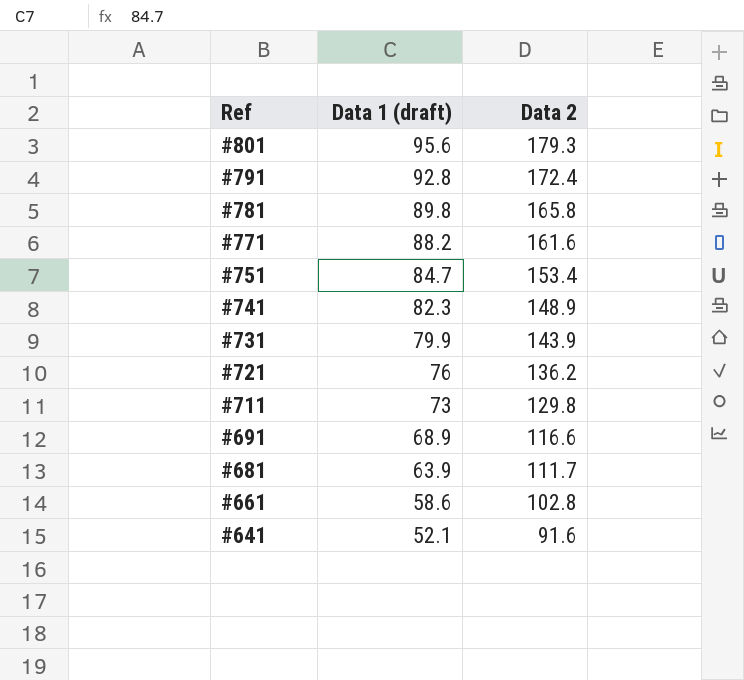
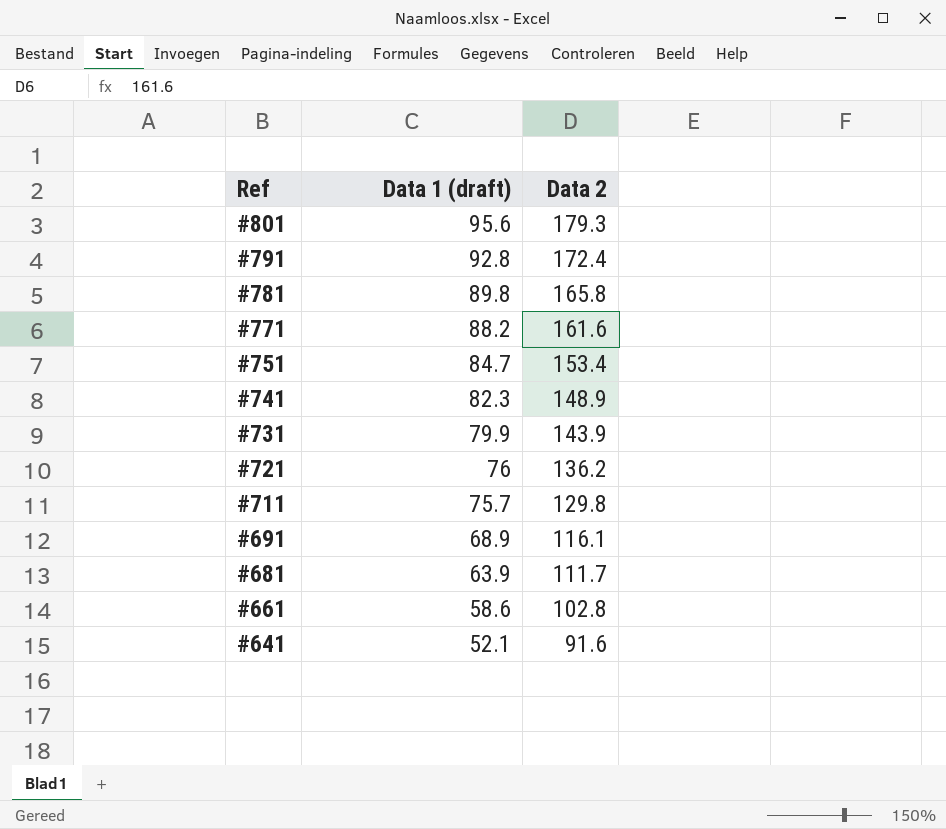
#711 | Data 1 (draft): 73 -> 75.7
#691 | Data 2: 116.6 -> 116.1

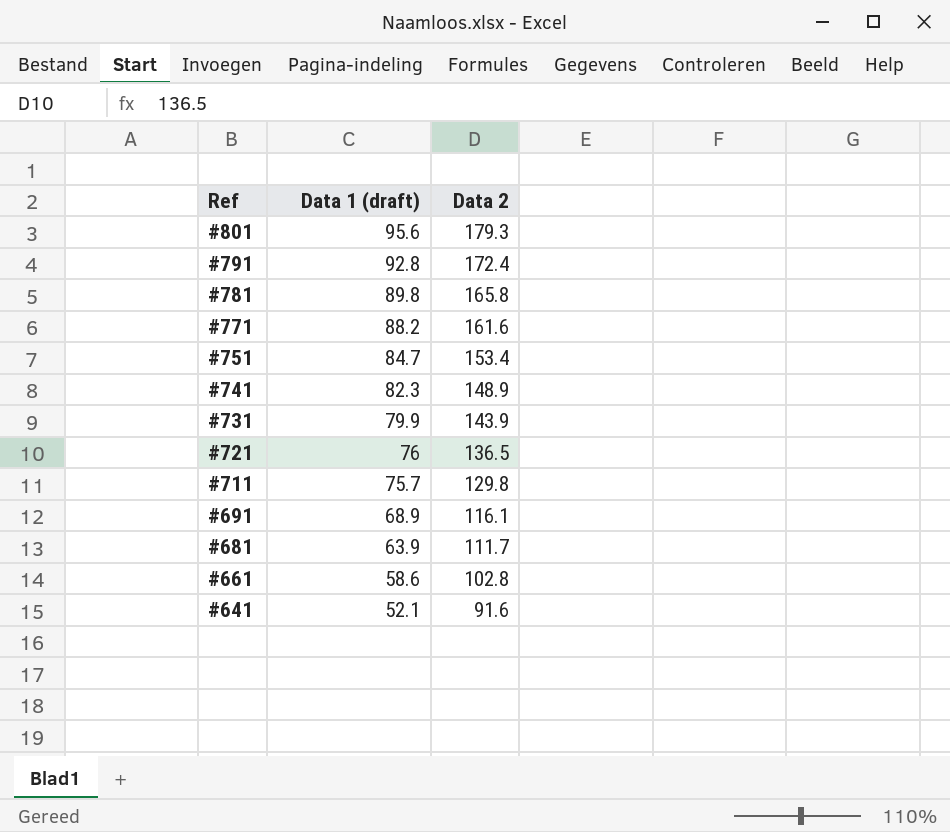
#721 | Data 2: 136.2 -> 136.5

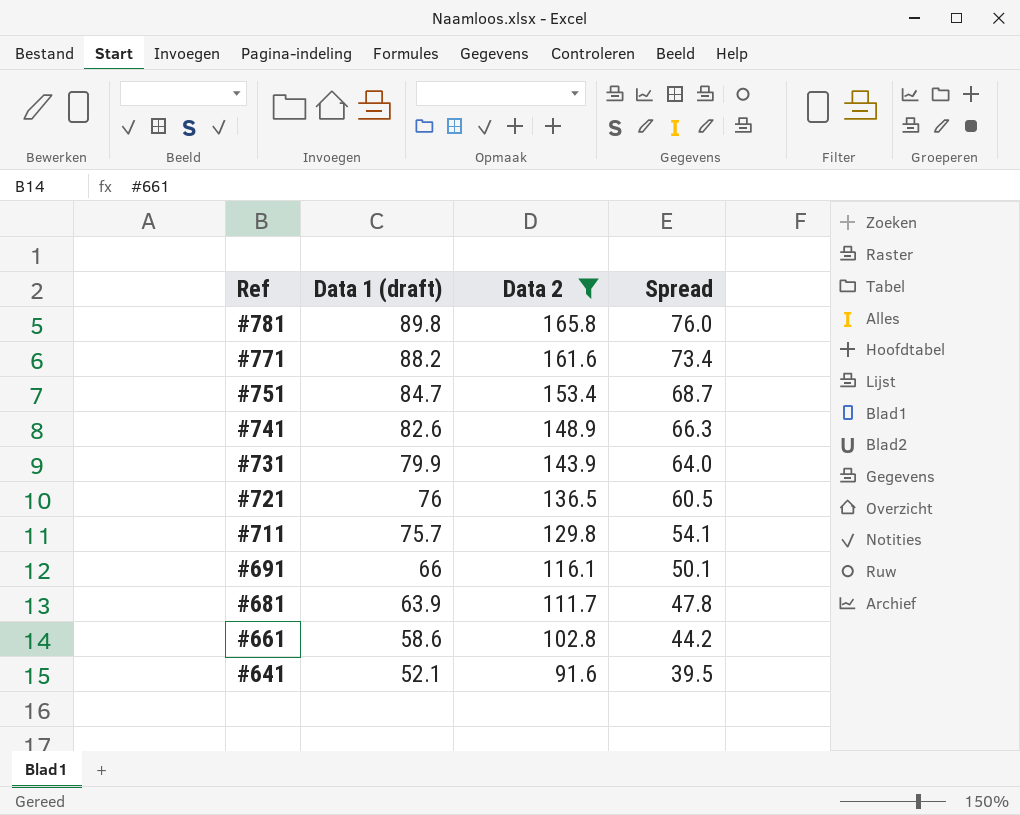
filter: none -> Data 2 <= 165.8
column Spread | formula: none -> [Data 2] - [Data 1 (draft)]
#741 | Data 1 (draft): 82.3 -> 82.6
#691 | Data 1 (draft): 68.9 -> 66

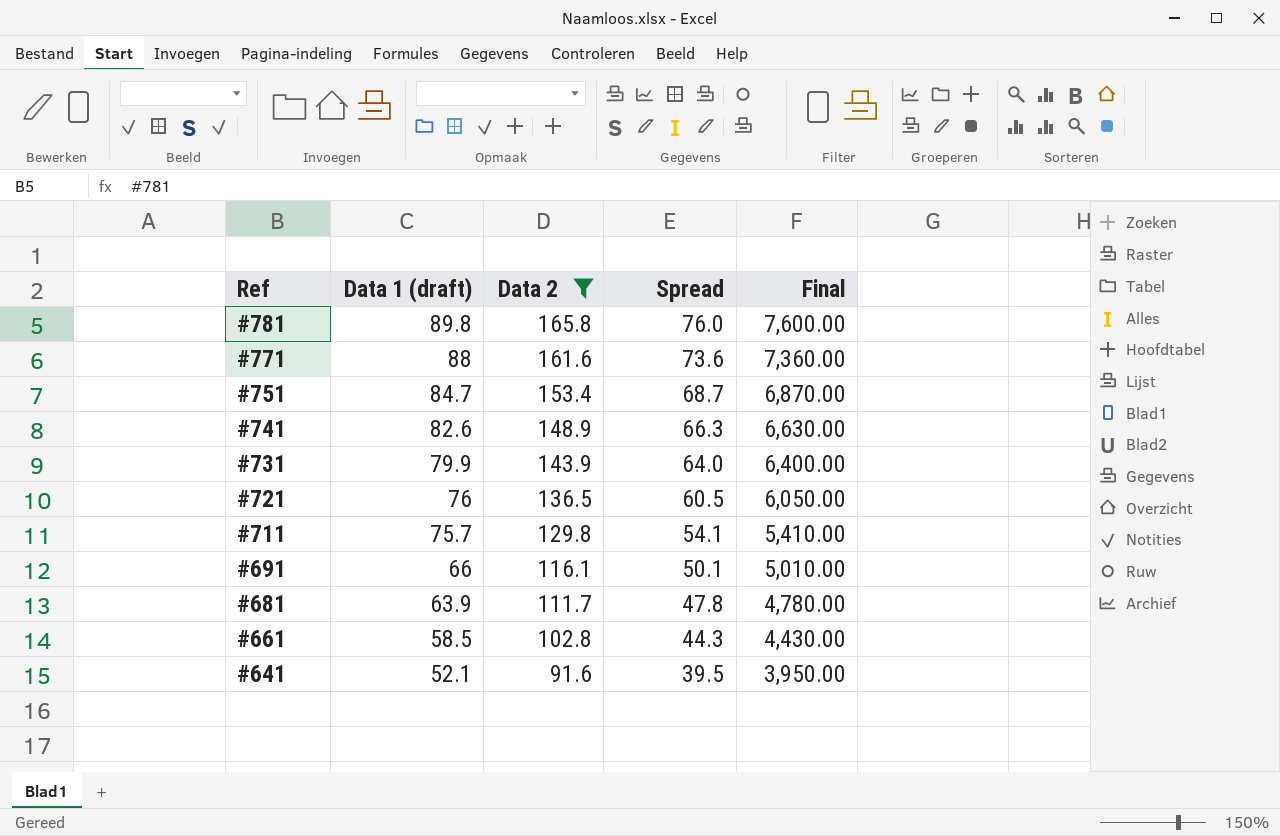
column Final | formula: none -> [Spread] * 100
#771 | Data 1 (draft): 88.2 -> 88
#771 | Spread: 73.4 -> 73.6
#661 | Data 1 (draft): 58.6 -> 58.5
#661 | Spread: 44.2 -> 44.3

